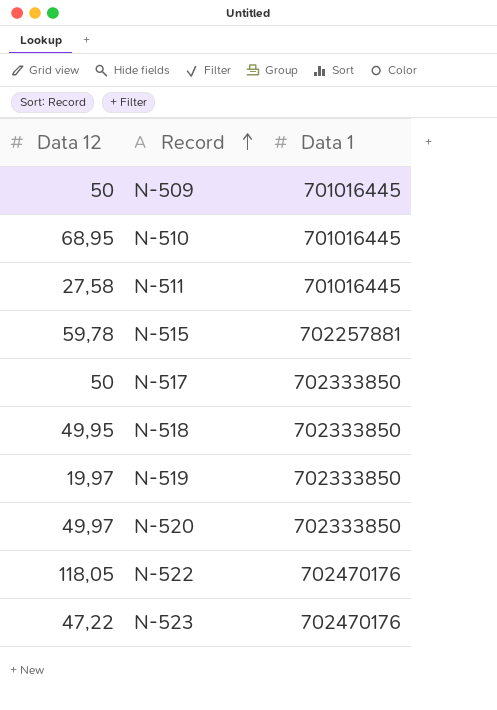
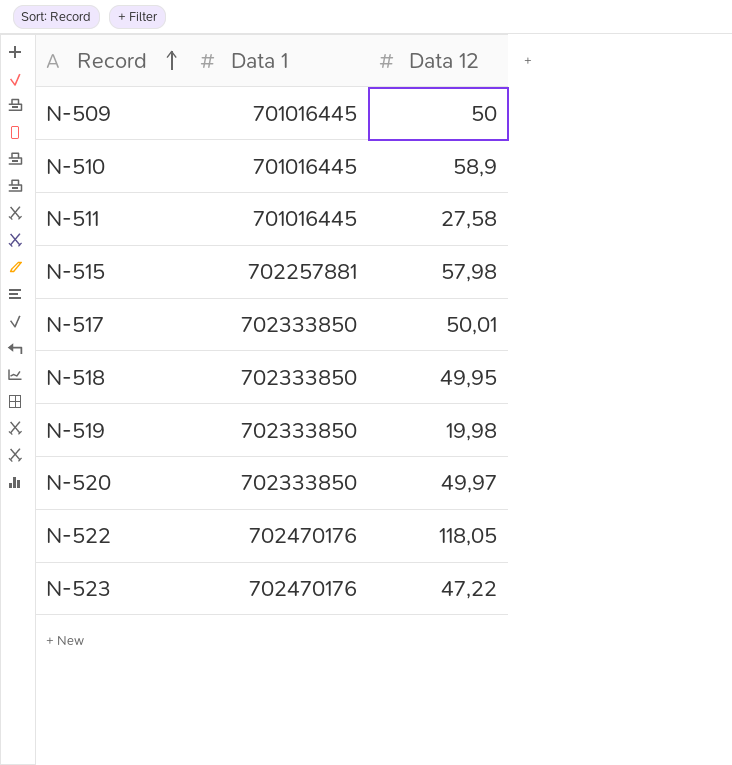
column Data 12 | position: 1 -> 3
N-510 | Data 12: 68,95 -> 58,9
N-515 | Data 12: 59,78 -> 57,98
N-517 | Data 12: 50 -> 50,01
N-519 | Data 12: 19,97 -> 19,98

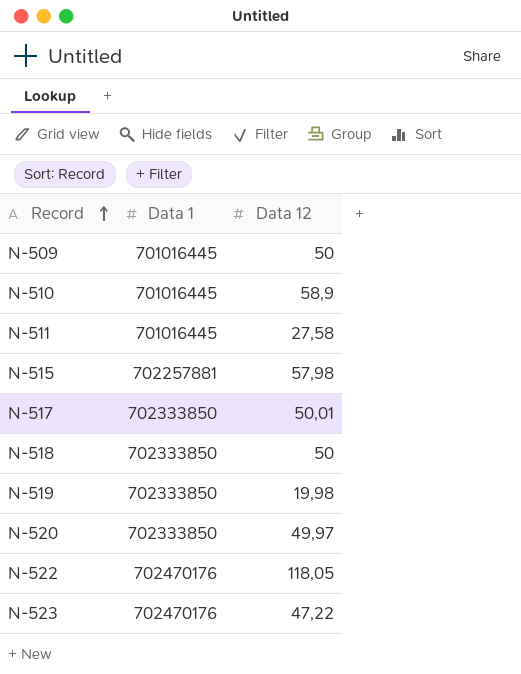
N-518 | Data 12: 49,95 -> 50

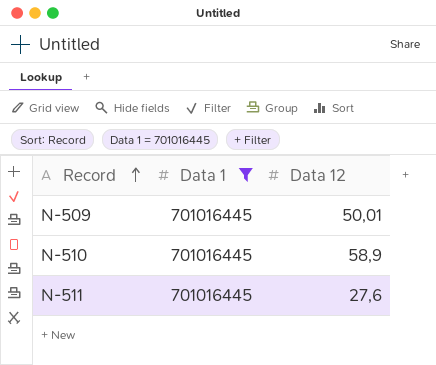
filter: none -> Data 1 = 701016445
N-509 | Data 12: 50 -> 50,01
N-511 | Data 12: 27,58 -> 27,6

